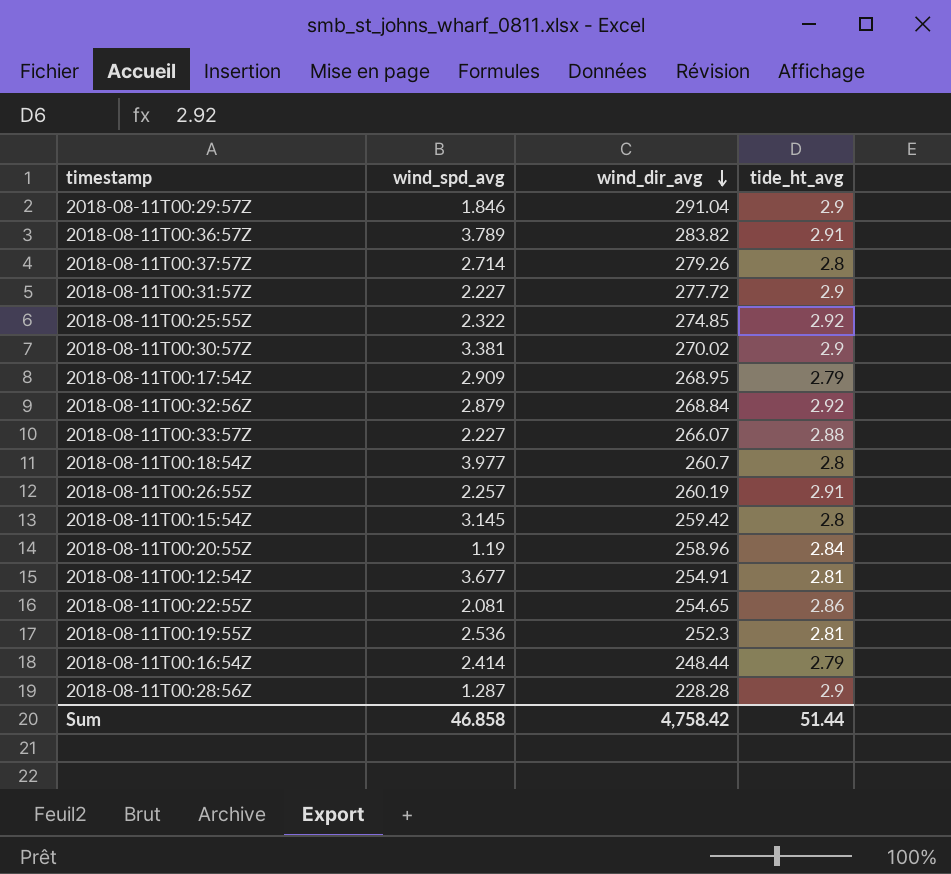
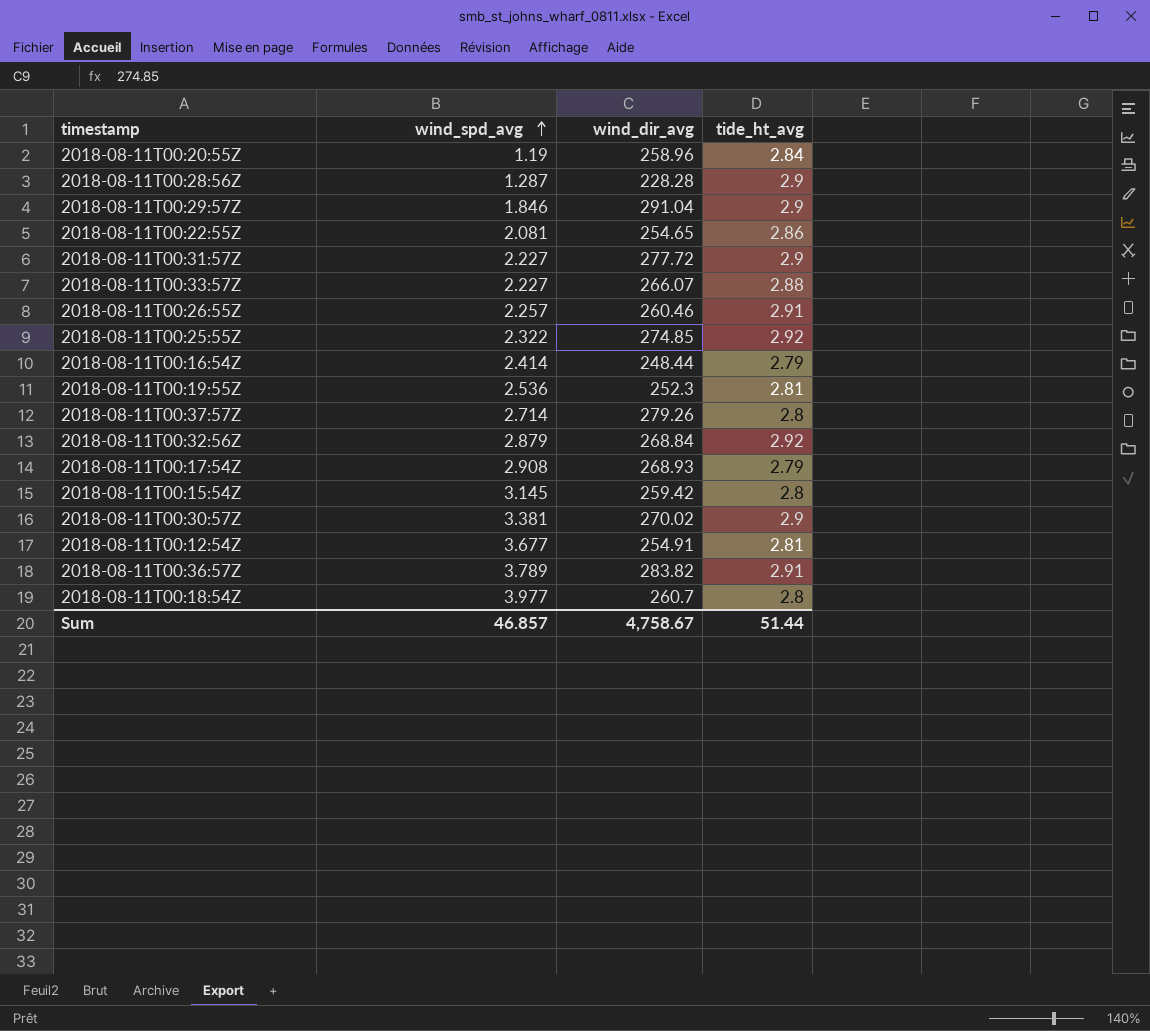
row order: wind_dir_avg descending -> wind_spd_avg ascending
2018-08-11T00:26:55Z | wind_dir_avg: 260.19 -> 260.46
2018-08-11T00:17:54Z | wind_spd_avg: 2.909 -> 2.908
2018-08-11T00:17:54Z | wind_dir_avg: 268.95 -> 268.93
Sum | wind_spd_avg: 46.858 -> 46.857
Sum | wind_dir_avg: 4,758.42 -> 4,758.67

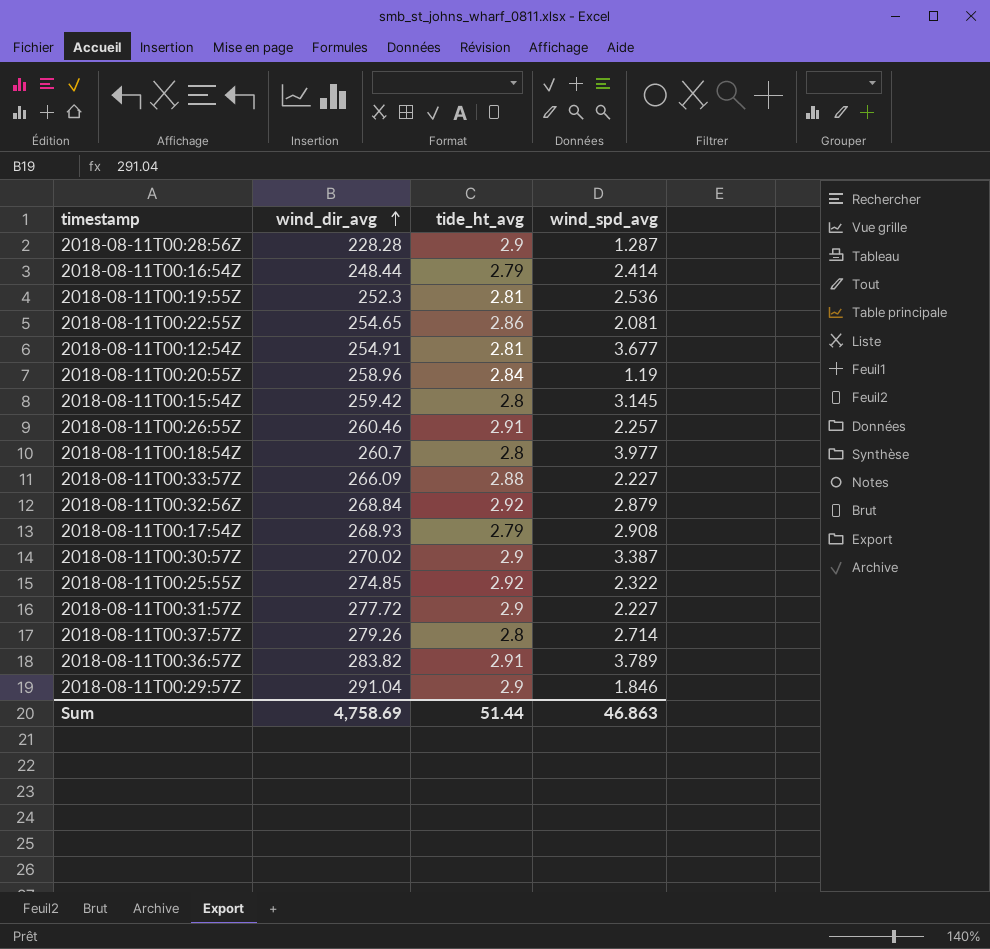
row order: wind_spd_avg ascending -> wind_dir_avg ascending
column wind_spd_avg | position: 2 -> 4
2018-08-11T00:33:57Z | wind_dir_avg: 266.07 -> 266.09
2018-08-11T00:30:57Z | wind_spd_avg: 3.381 -> 3.387
Sum | wind_dir_avg: 4,758.67 -> 4,758.69
Sum | wind_spd_avg: 46.857 -> 46.863

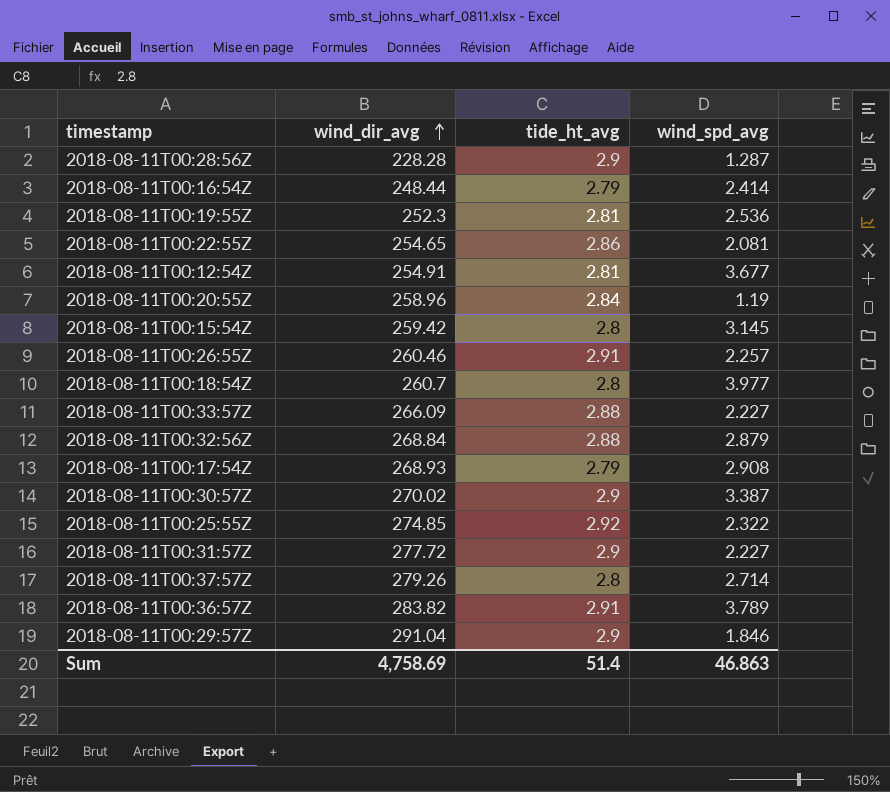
2018-08-11T00:32:56Z | tide_ht_avg: 2.92 -> 2.88
Sum | tide_ht_avg: 51.44 -> 51.4

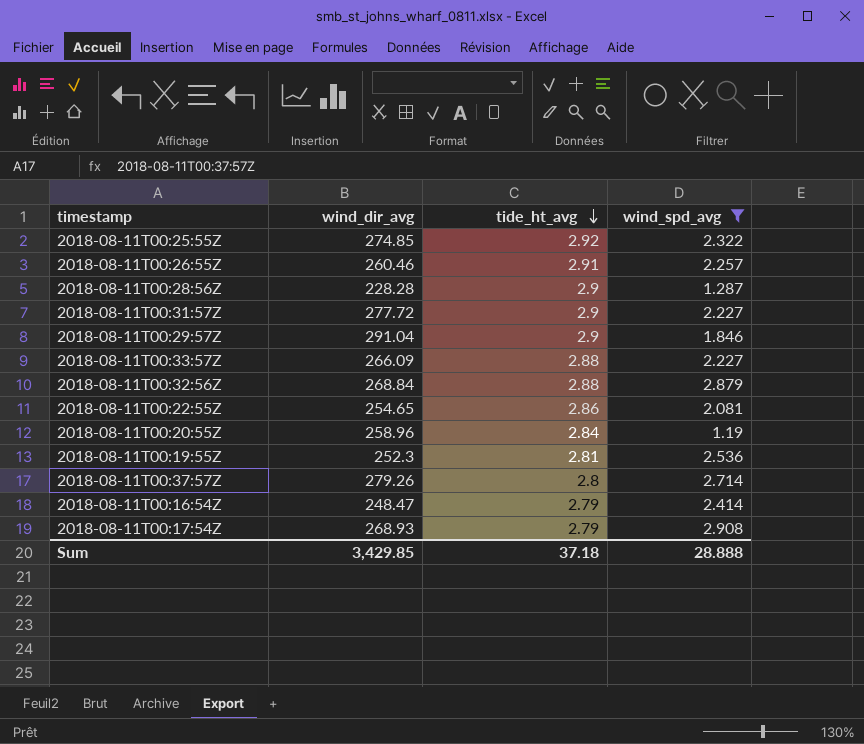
filter: none -> wind_spd_avg <= 2.908
row order: wind_dir_avg ascending -> tide_ht_avg descending
2018-08-11T00:16:54Z | wind_dir_avg: 248.44 -> 248.47
Sum | wind_dir_avg: 4,758.69 -> 3,429.85
Sum | tide_ht_avg: 51.4 -> 37.18
Sum | wind_spd_avg: 46.863 -> 28.888

